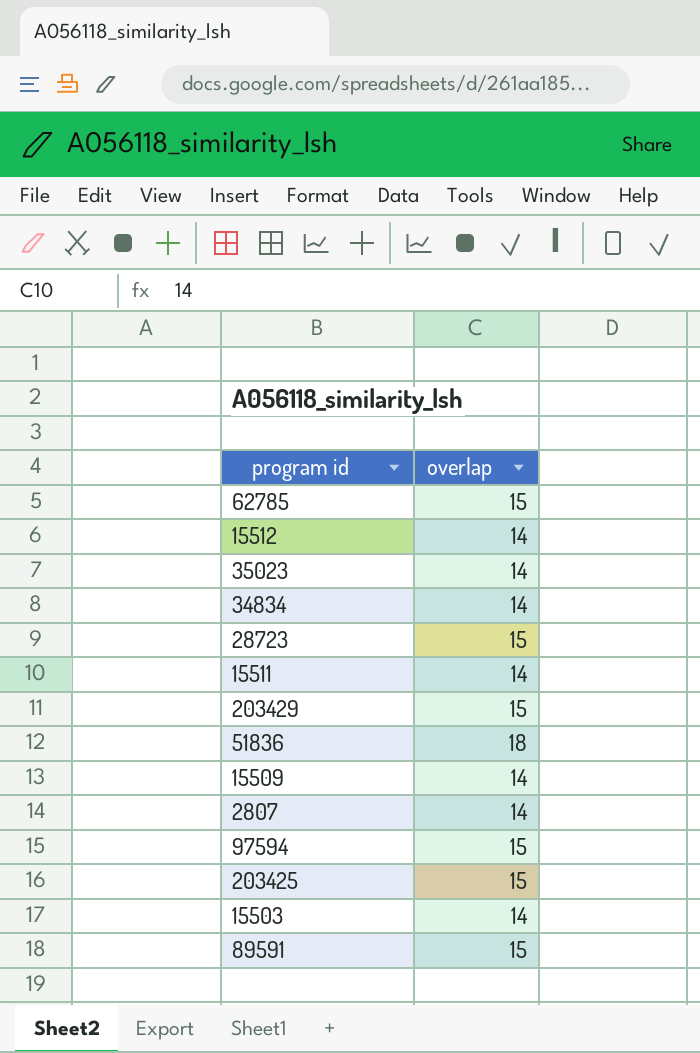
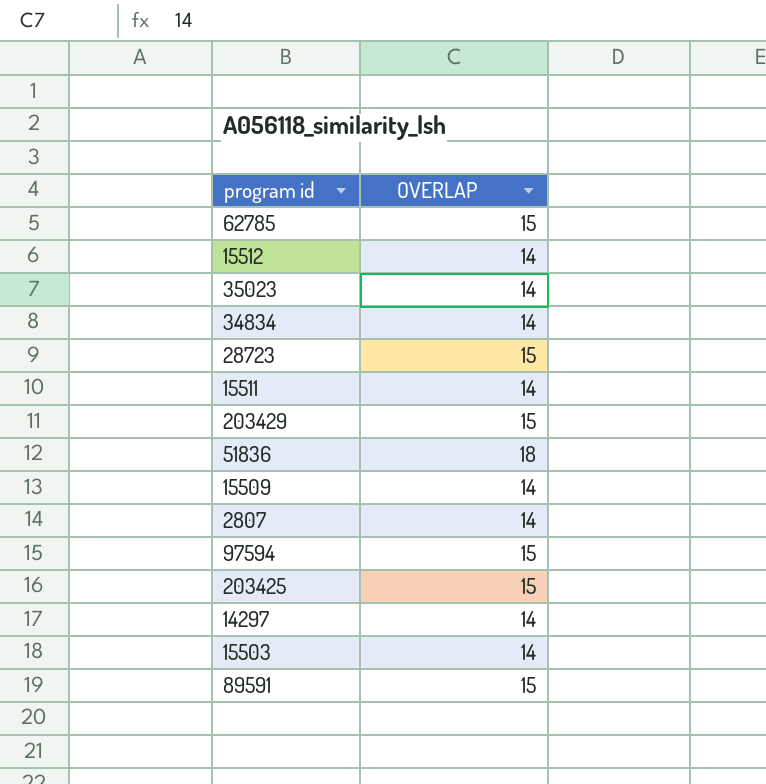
column name: overlap -> OVERLAP
row 14297: none -> 14

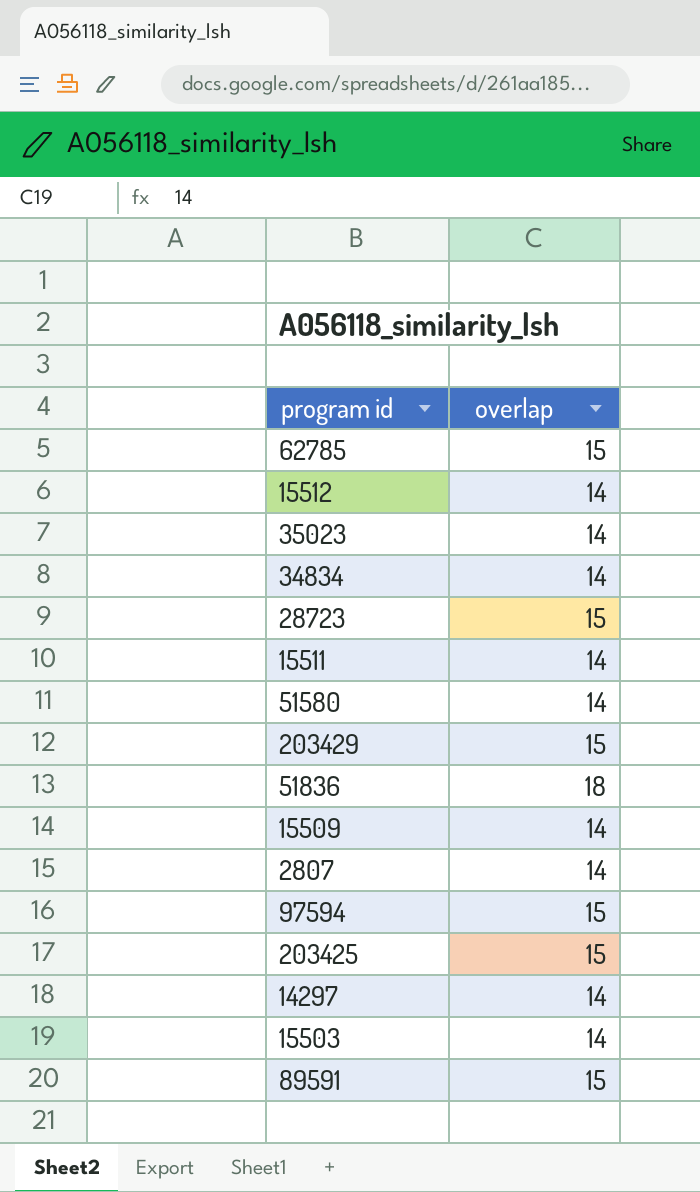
column name: OVERLAP -> overlap
row 51580: none -> 14

